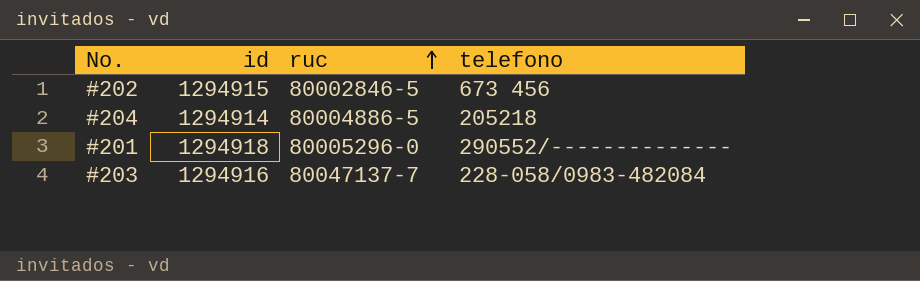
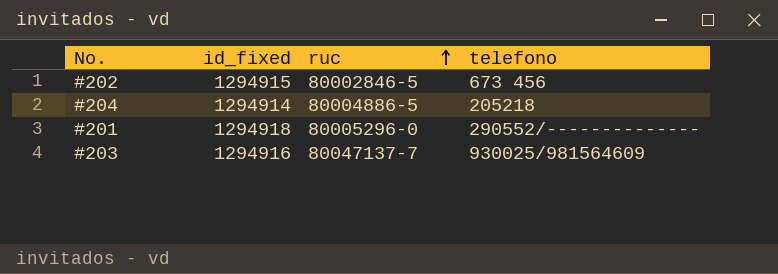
column name: id -> id_fixed
#203 | telefono: 228-058/0983-482084 -> 930025/981564609

